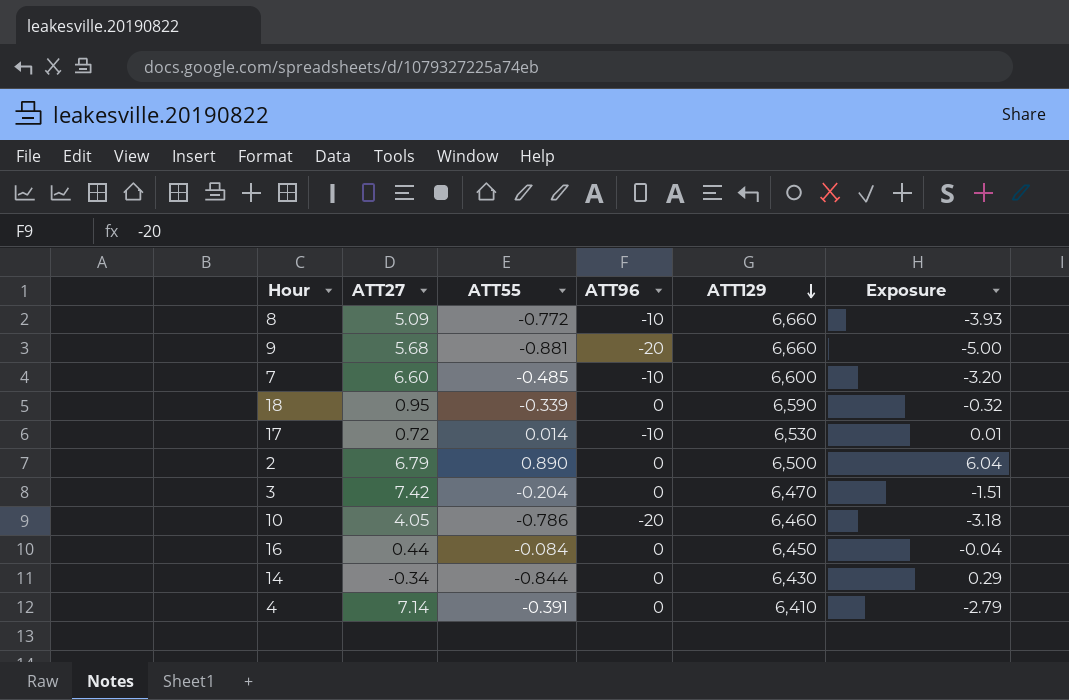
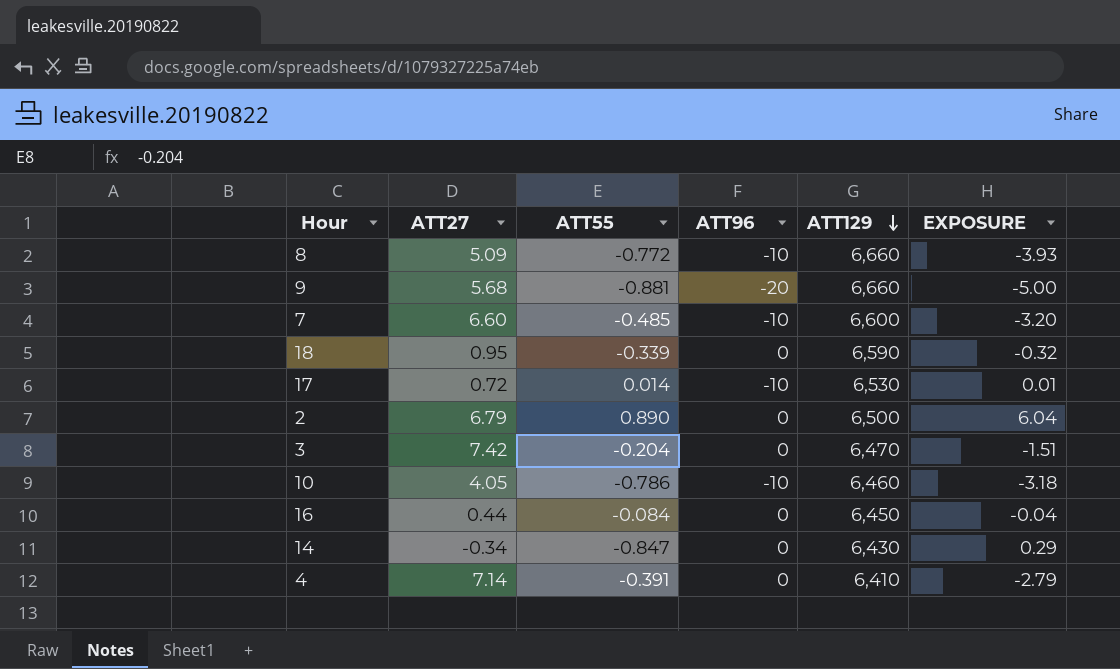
column name: Exposure -> EXPOSURE
10 | ATT96: -20 -> -10
14 | ATT55: -0.844 -> -0.847

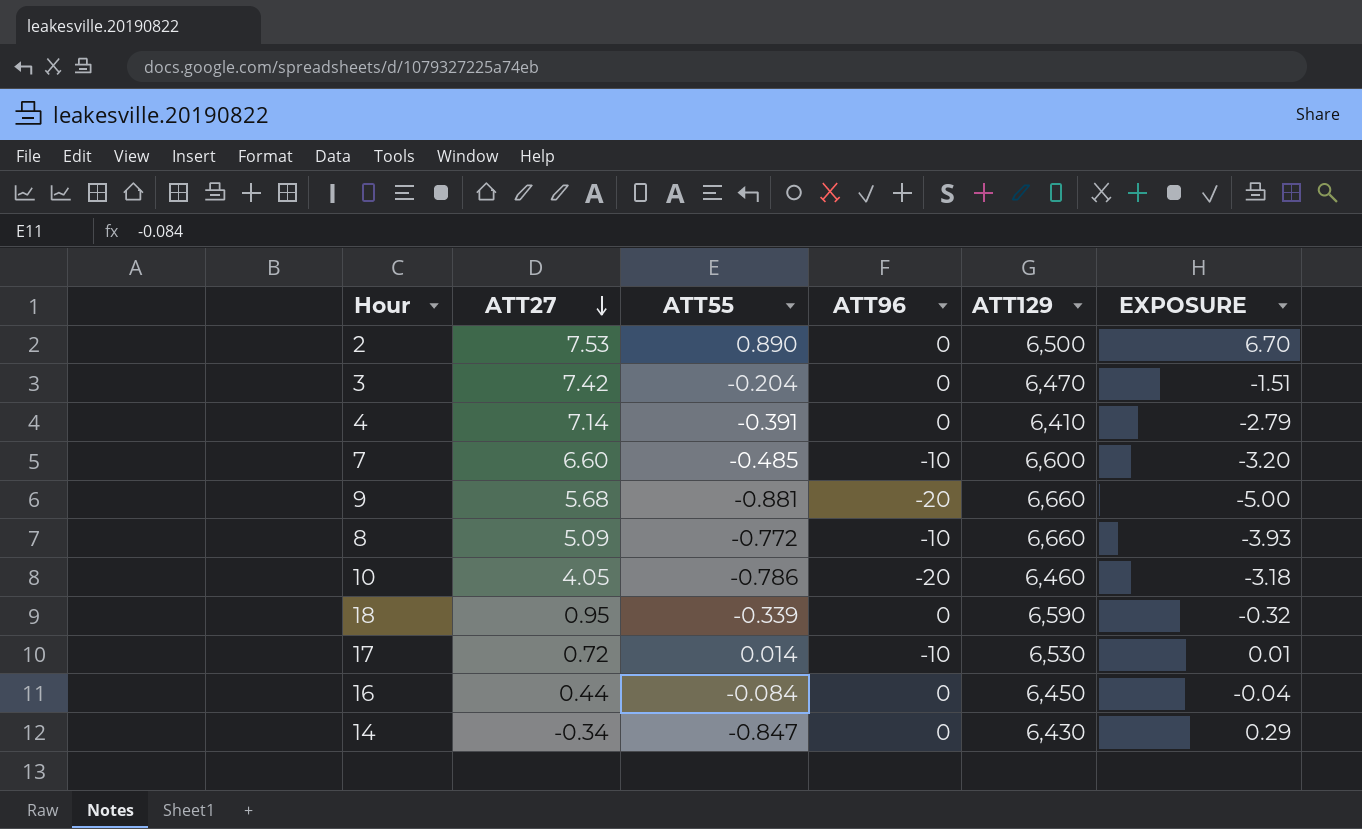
row order: ATT129 descending -> ATT27 descending
2 | ATT27: 6.79 -> 7.53
2 | EXPOSURE: 6.04 -> 6.70
10 | ATT96: -10 -> -20

